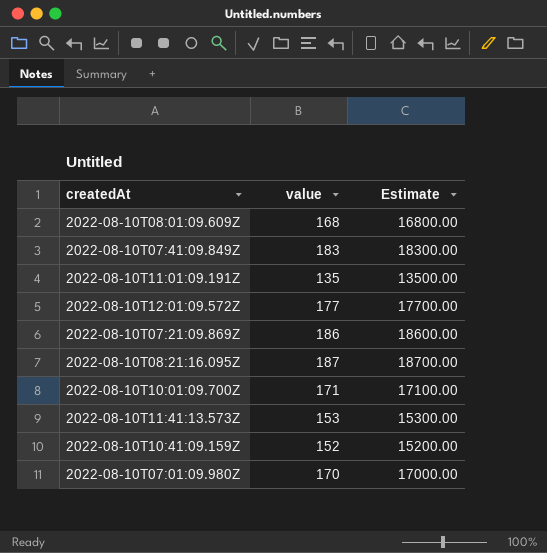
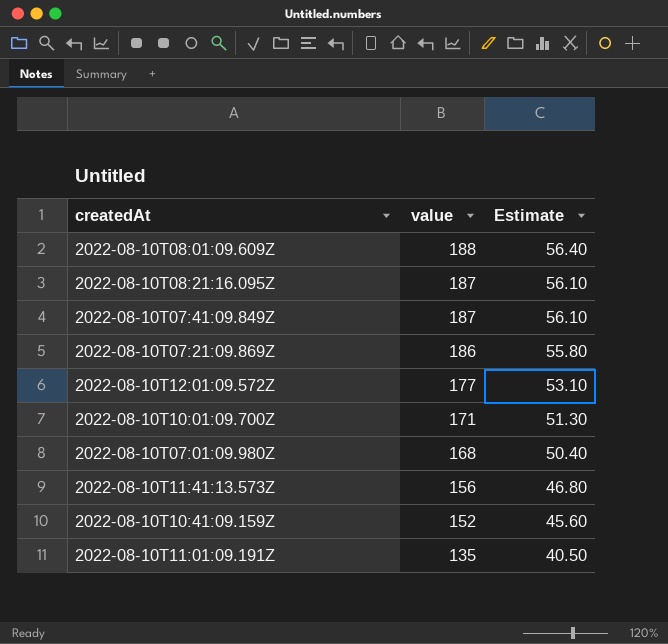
row order: none -> value descending
column Estimate | formula: [value] * 100 -> [value] * 0.3
2022-08-10T08:01:09.609Z | value: 168 -> 188
2022-08-10T07:41:09.849Z | value: 183 -> 187
2022-08-10T07:01:09.980Z | value: 170 -> 168
2022-08-10T11:41:13.573Z | value: 153 -> 156

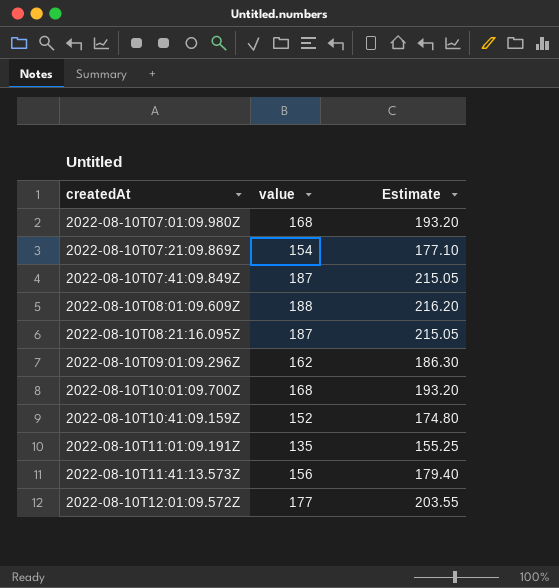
row order: value descending -> createdAt ascending
column Estimate | formula: [value] * 0.3 -> [value] * 1.15
2022-08-10T07:21:09.869Z | value: 186 -> 154
row 2022-08-10T09:01:09.296Z: none -> 162 | 186.30
2022-08-10T10:01:09.700Z | value: 171 -> 168

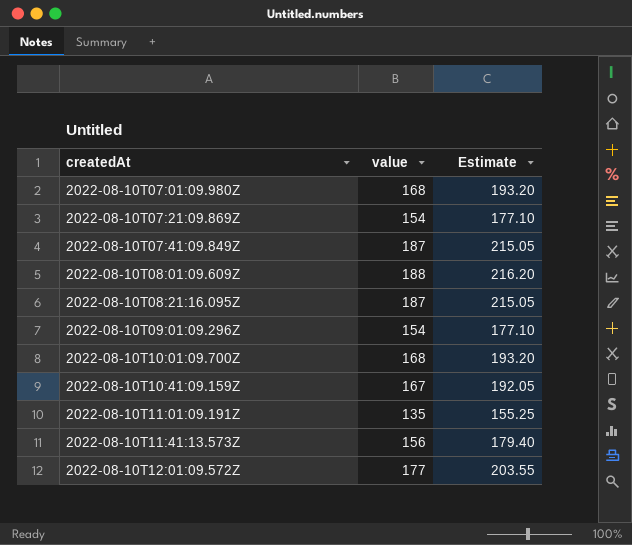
2022-08-10T09:01:09.296Z | value: 162 -> 154
2022-08-10T09:01:09.296Z | Estimate: 186.30 -> 177.10
2022-08-10T10:41:09.159Z | value: 152 -> 167
2022-08-10T10:41:09.159Z | Estimate: 174.80 -> 192.05

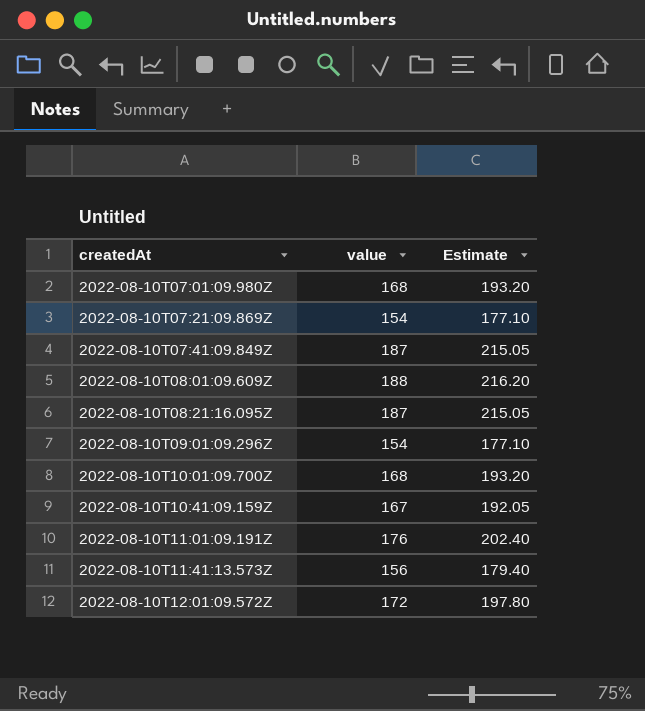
2022-08-10T11:01:09.191Z | value: 135 -> 176
2022-08-10T11:01:09.191Z | Estimate: 155.25 -> 202.40
2022-08-10T12:01:09.572Z | value: 177 -> 172
2022-08-10T12:01:09.572Z | Estimate: 203.55 -> 197.80

